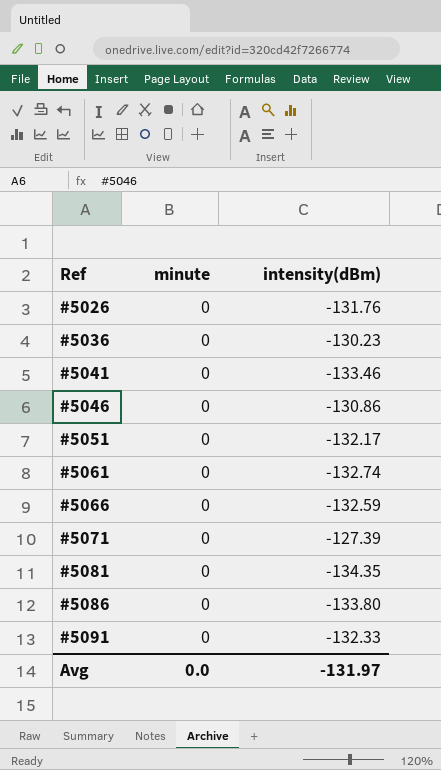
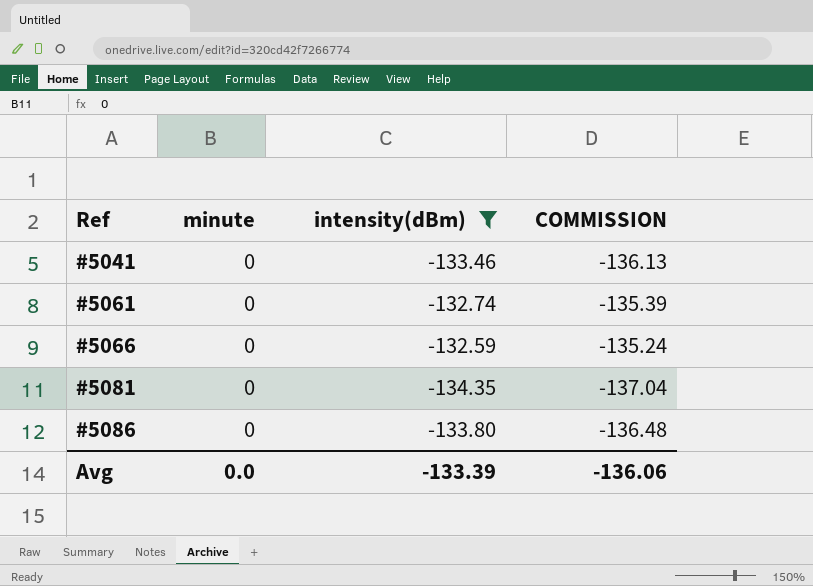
filter: none -> intensity(dBm) <= -132.59
column COMMISSION | formula: none -> [intensity(dBm)] * 1.02
Avg | intensity(dBm): -131.97 -> -133.39

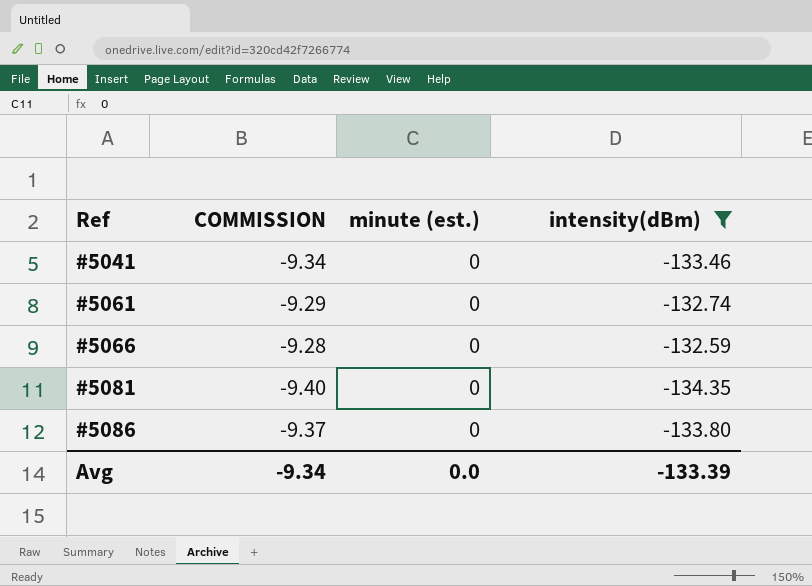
column COMMISSION | formula: [intensity(dBm)] * 1.02 -> [intensity(dBm)] * 0.07
column COMMISSION | position: 4 -> 2
column name: minute -> minute (est.)
Avg | COMMISSION: -136.06 -> -9.34

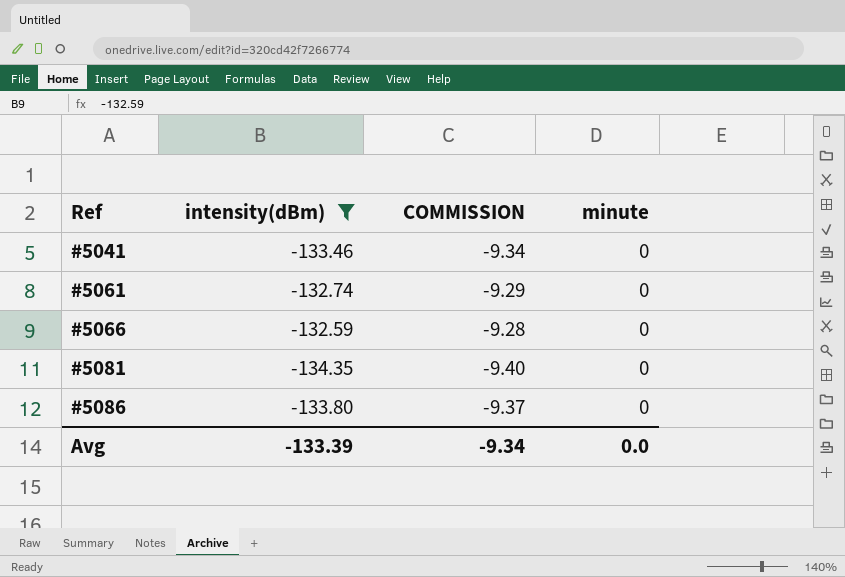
column intensity(dBm) | position: 4 -> 2
column name: minute (est.) -> minute

